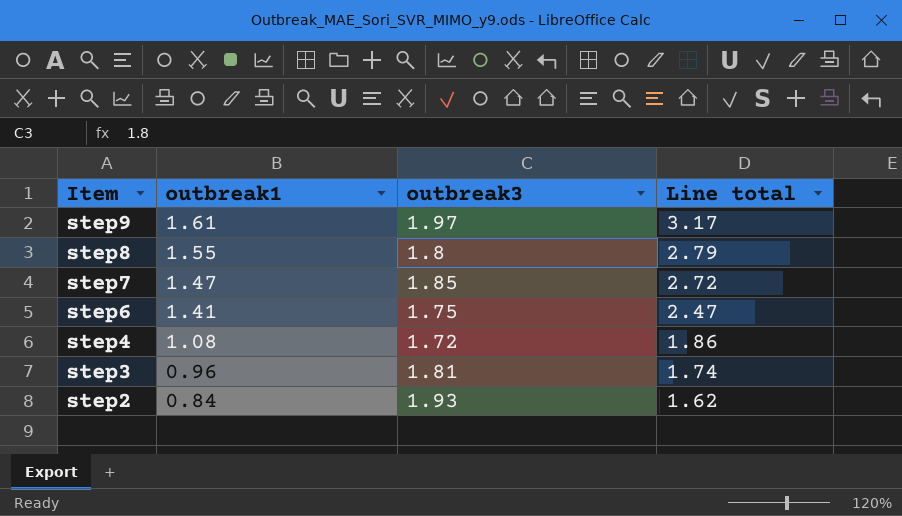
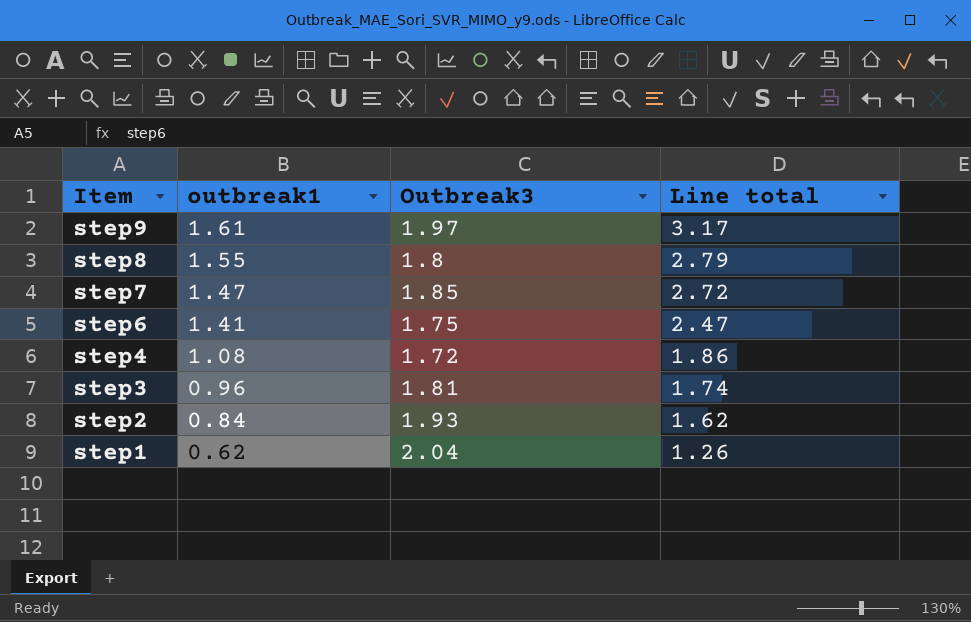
column name: outbreak3 -> Outbreak3
row step1: none -> 0.62 | 2.04 | 1.26

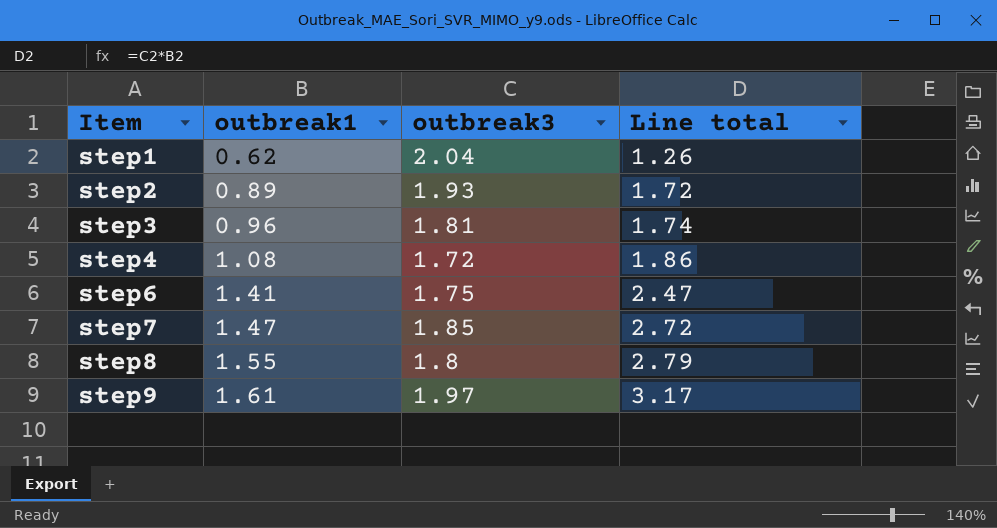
row order: Item descending -> Item ascending
column name: Outbreak3 -> outbreak3
step2 | outbreak1: 0.84 -> 0.89
step2 | Line total: 1.62 -> 1.72

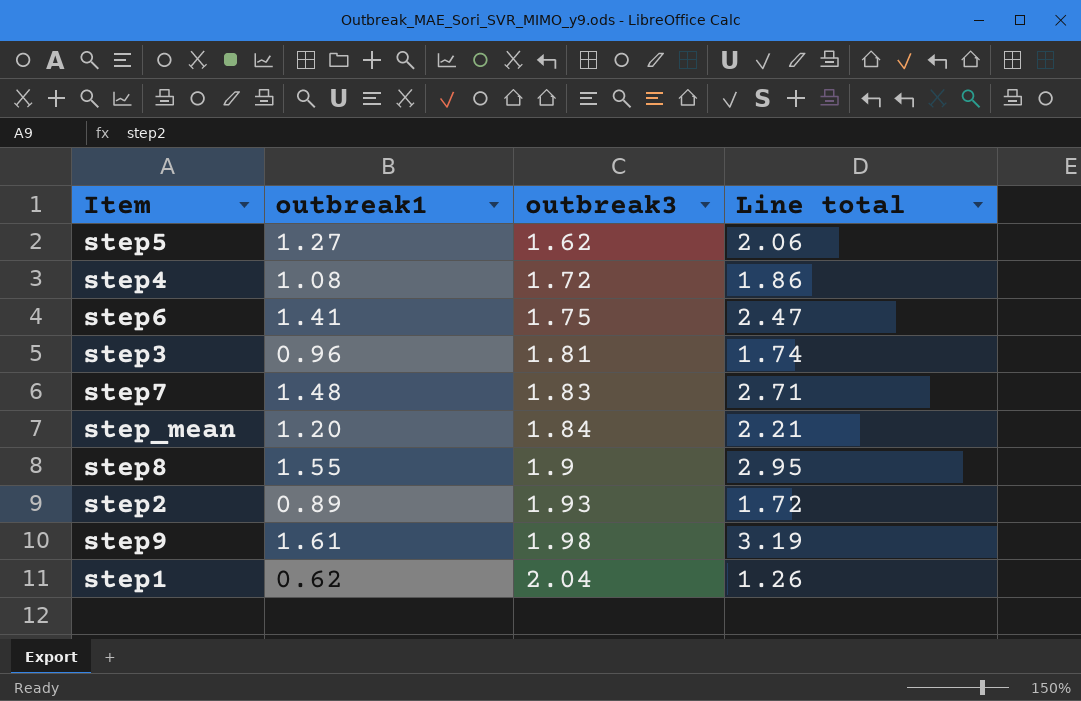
row order: Item ascending -> outbreak3 ascending
row step5: none -> 1.27 | 1.62 | 2.06
step7 | outbreak1: 1.47 -> 1.48
step7 | outbreak3: 1.85 -> 1.83
step7 | Line total: 2.72 -> 2.71
row step_mean: none -> 1.20 | 1.84 | 2.21
step8 | outbreak3: 1.8 -> 1.9
step8 | Line total: 2.79 -> 2.95
step9 | outbreak3: 1.97 -> 1.98
step9 | Line total: 3.17 -> 3.19

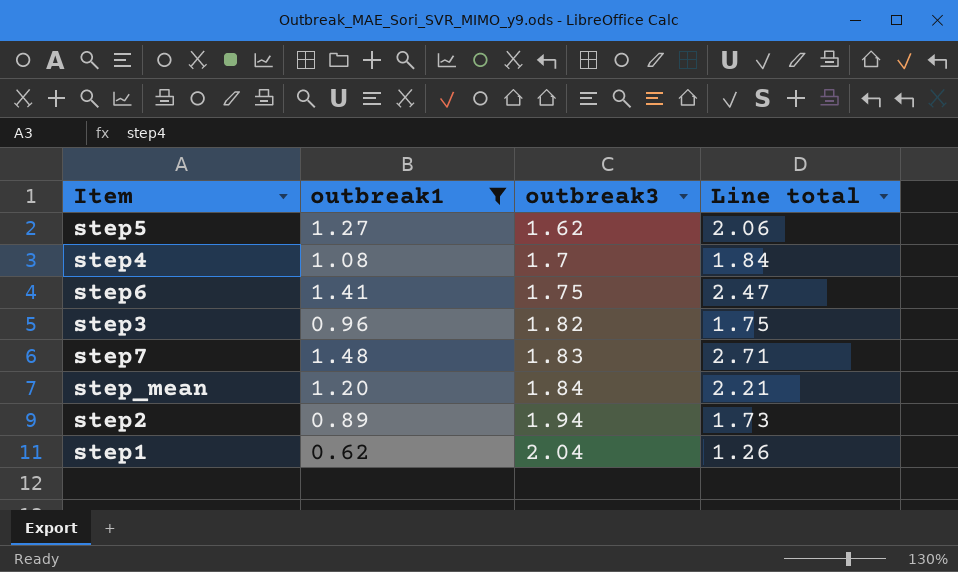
filter: none -> outbreak1 <= 1.48
step4 | outbreak3: 1.72 -> 1.7
step4 | Line total: 1.86 -> 1.84
step3 | outbreak3: 1.81 -> 1.82
step3 | Line total: 1.74 -> 1.75
step2 | outbreak3: 1.93 -> 1.94
step2 | Line total: 1.72 -> 1.73

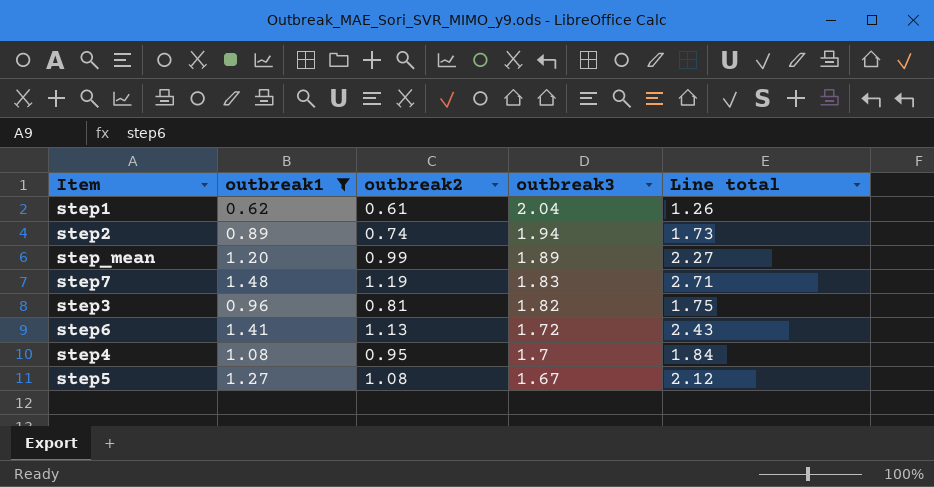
row order: outbreak3 ascending -> outbreak3 descending
column outbreak2 | position: none -> 3
step_mean | outbreak3: 1.84 -> 1.89
step_mean | Line total: 2.21 -> 2.27
step6 | outbreak3: 1.75 -> 1.72
step6 | Line total: 2.47 -> 2.43
step5 | outbreak3: 1.62 -> 1.67
step5 | Line total: 2.06 -> 2.12

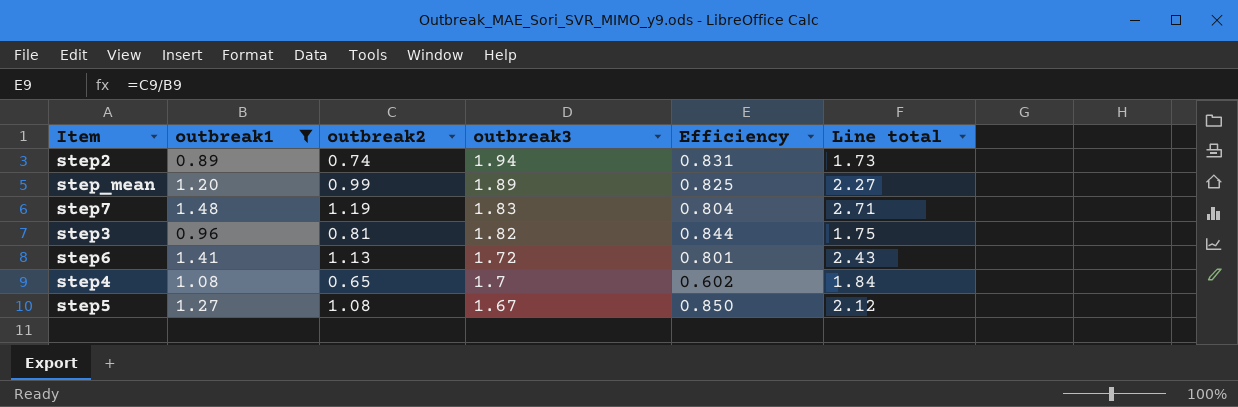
column Efficiency | formula: none -> [outbreak2] / [outbreak1]
row step1: 0.62 | 0.61 | 2.04 | 1.26 -> none
step4 | outbreak2: 0.95 -> 0.65

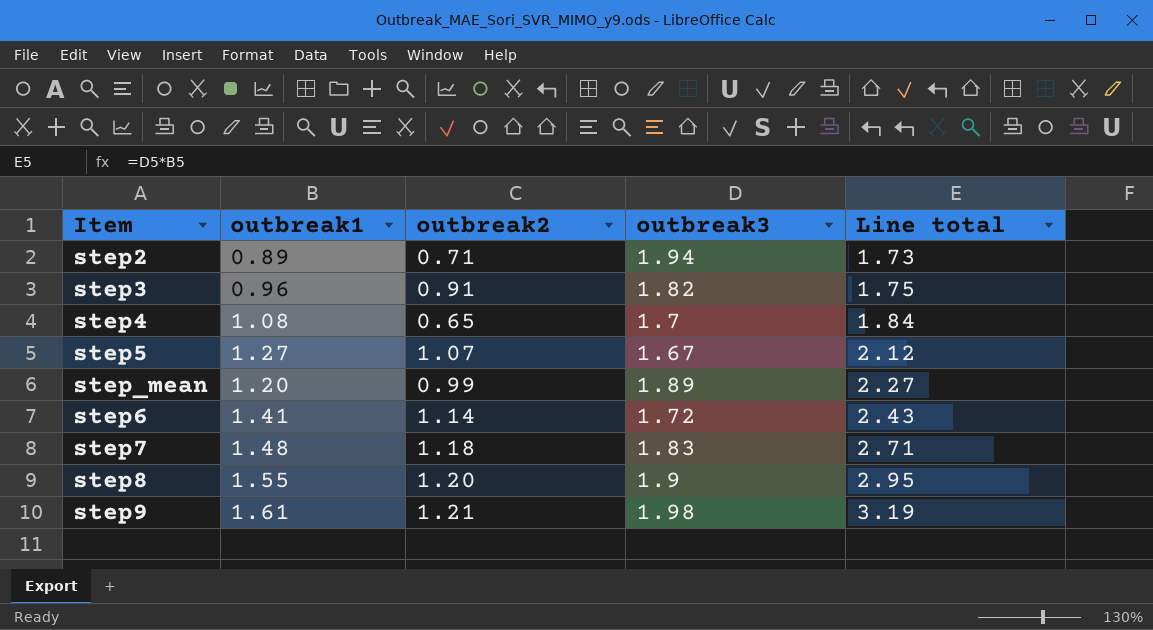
filter: outbreak1 <= 1.48 -> none
row order: outbreak3 descending -> Line total ascending
column Efficiency | formula: [outbreak2] / [outbreak1] -> none
step2 | outbreak2: 0.74 -> 0.71
step3 | outbreak2: 0.81 -> 0.91
step5 | outbreak2: 1.08 -> 1.07
step6 | outbreak2: 1.13 -> 1.14
step7 | outbreak2: 1.19 -> 1.18

